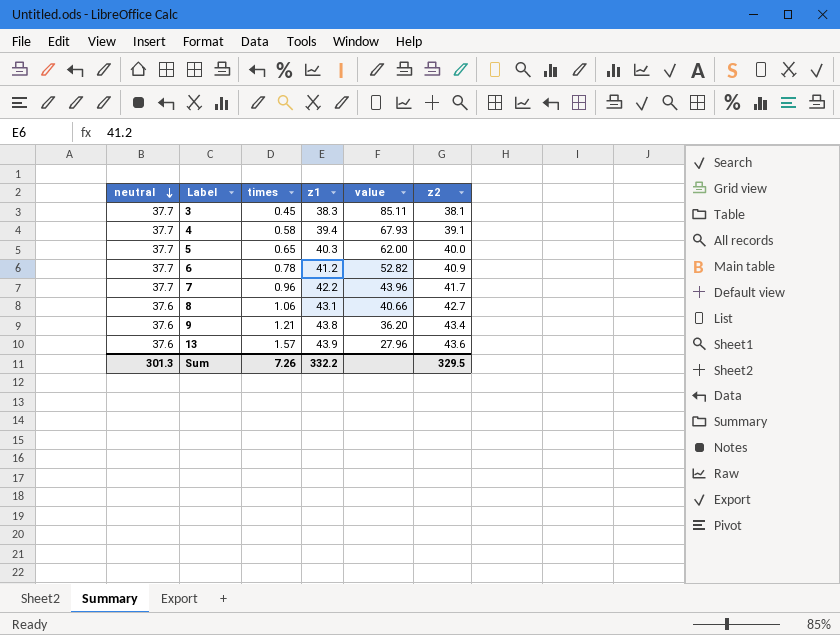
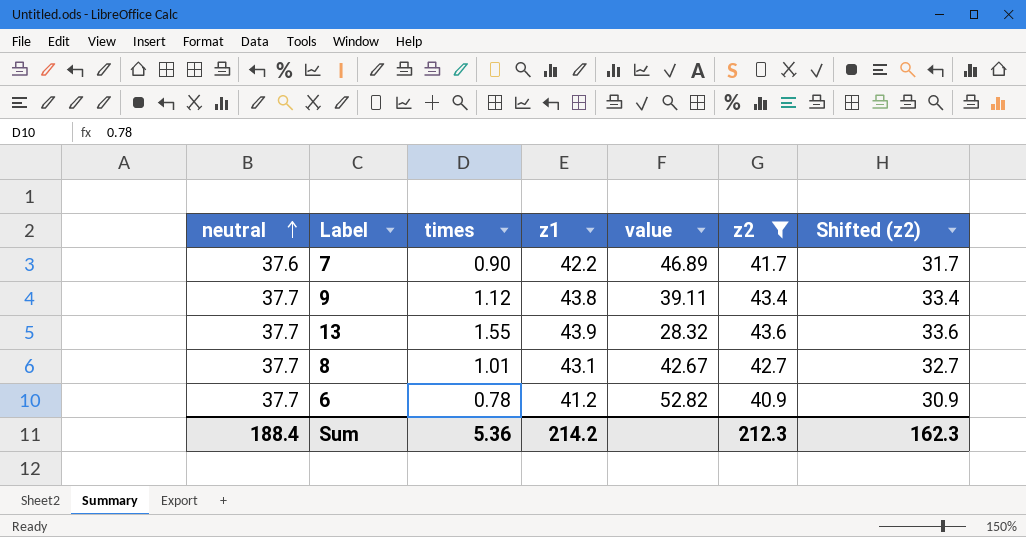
filter: none -> z2 >= 40.9
row order: neutral descending -> neutral ascending
column Shifted (z2) | formula: none -> [z2] - 10
7 | neutral: 37.7 -> 37.6
7 | times: 0.96 -> 0.90
7 | value: 43.96 -> 46.89
9 | neutral: 37.6 -> 37.7
9 | times: 1.21 -> 1.12
9 | value: 36.20 -> 39.11
13 | neutral: 37.6 -> 37.7
13 | times: 1.57 -> 1.55
13 | value: 27.96 -> 28.32
8 | neutral: 37.6 -> 37.7
8 | times: 1.06 -> 1.01
8 | value: 40.66 -> 42.67
Sum | neutral: 301.3 -> 188.4
Sum | times: 7.26 -> 5.36
Sum | z1: 332.2 -> 214.2
Sum | z2: 329.5 -> 212.3

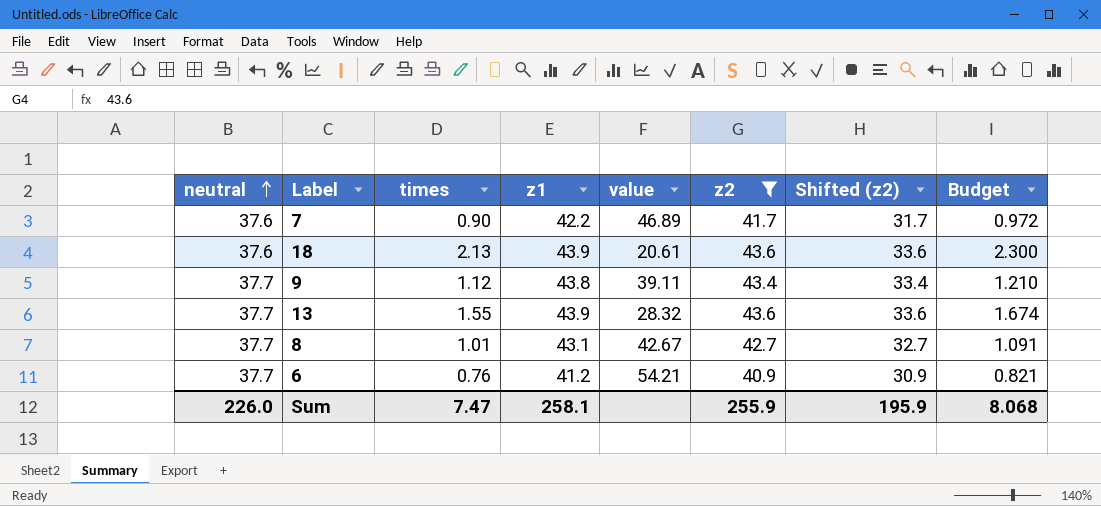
column Budget | formula: none -> [times] * 1.08
row 18: none -> 37.6 | 2.13 | 43.9 | 20.61 | 43.6 | 33.6 | 2.300
6 | times: 0.78 -> 0.76
6 | value: 52.82 -> 54.21
Sum | neutral: 188.4 -> 226.0
Sum | times: 5.36 -> 7.47
Sum | z1: 214.2 -> 258.1
Sum | z2: 212.3 -> 255.9
Sum | Shifted (z2): 162.3 -> 195.9

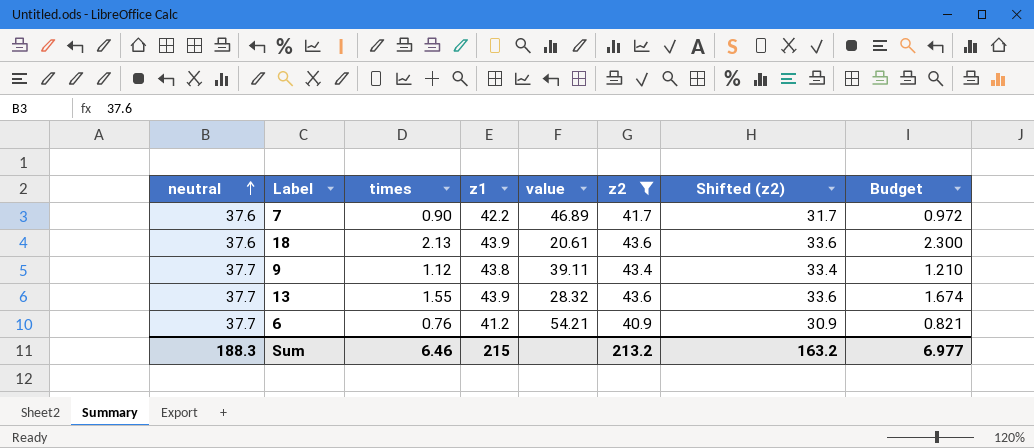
row 8: 37.7 | 1.01 | 43.1 | 42.67 | 42.7 | 32.7 | 1.091 -> none
Sum | neutral: 226.0 -> 188.3
Sum | times: 7.47 -> 6.46
Sum | z1: 258.1 -> 215
Sum | z2: 255.9 -> 213.2
Sum | Shifted (z2): 195.9 -> 163.2
Sum | Budget: 8.068 -> 6.977

